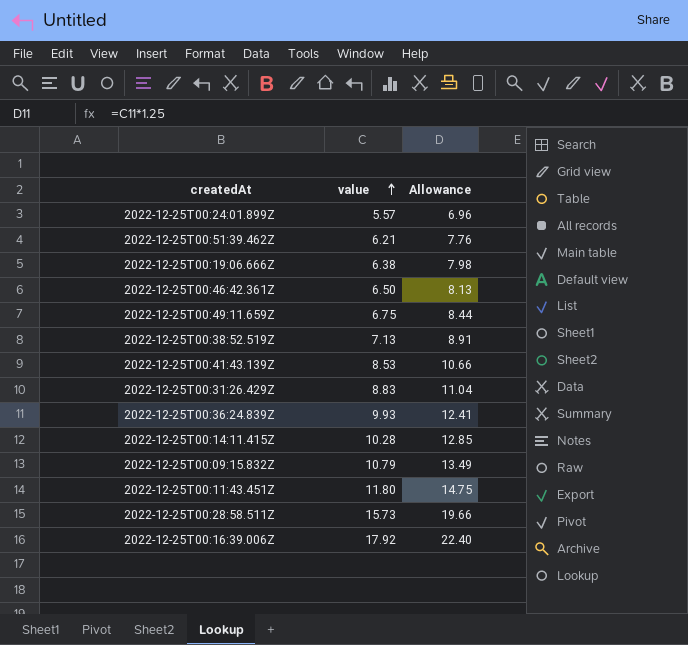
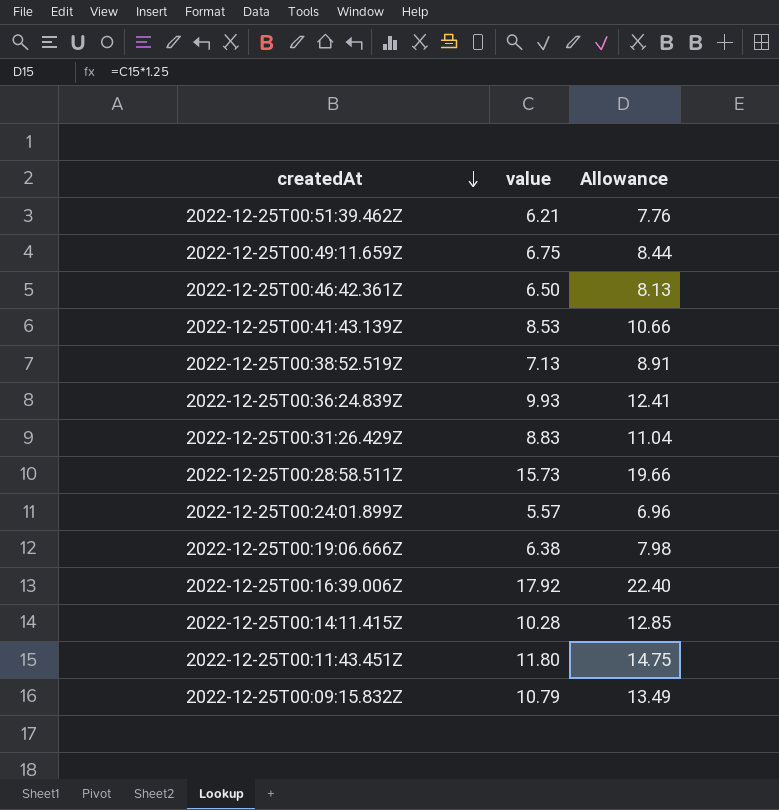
row order: value ascending -> createdAt descending

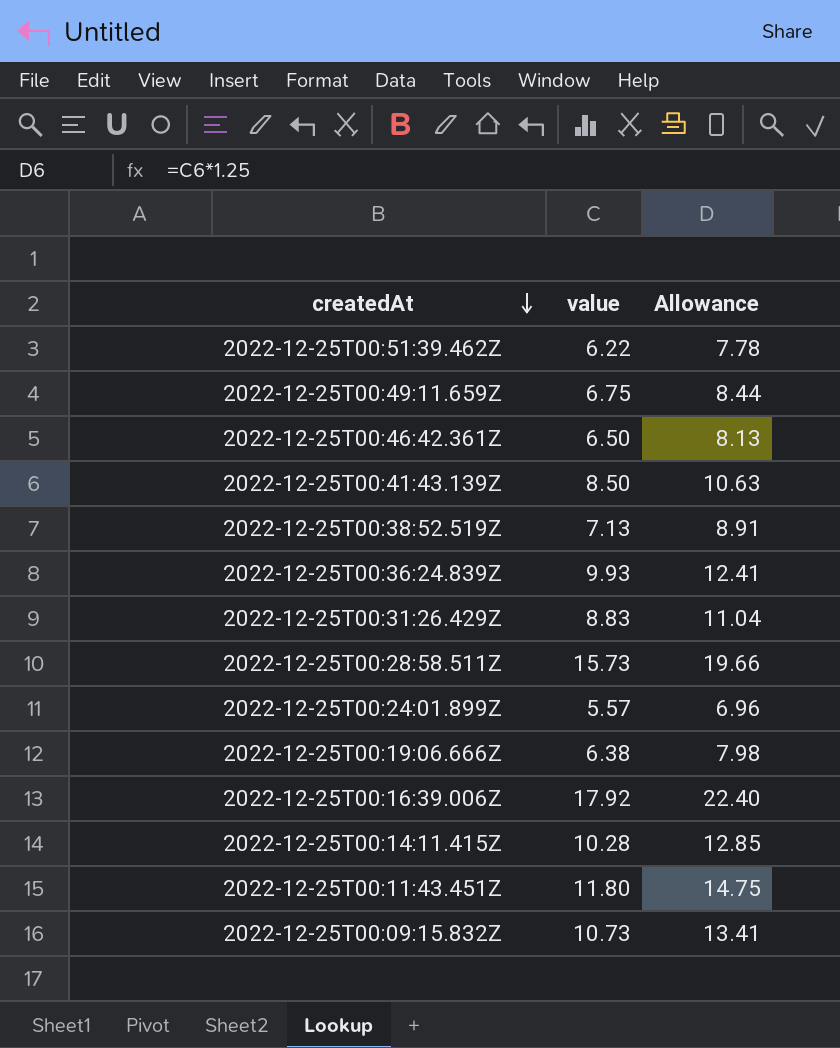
2022-12-25T00:51:39.462Z | value: 6.21 -> 6.22
2022-12-25T00:51:39.462Z | Allowance: 7.76 -> 7.78
2022-12-25T00:41:43.139Z | value: 8.53 -> 8.50
2022-12-25T00:41:43.139Z | Allowance: 10.66 -> 10.63
2022-12-25T00:09:15.832Z | value: 10.79 -> 10.73
2022-12-25T00:09:15.832Z | Allowance: 13.49 -> 13.41

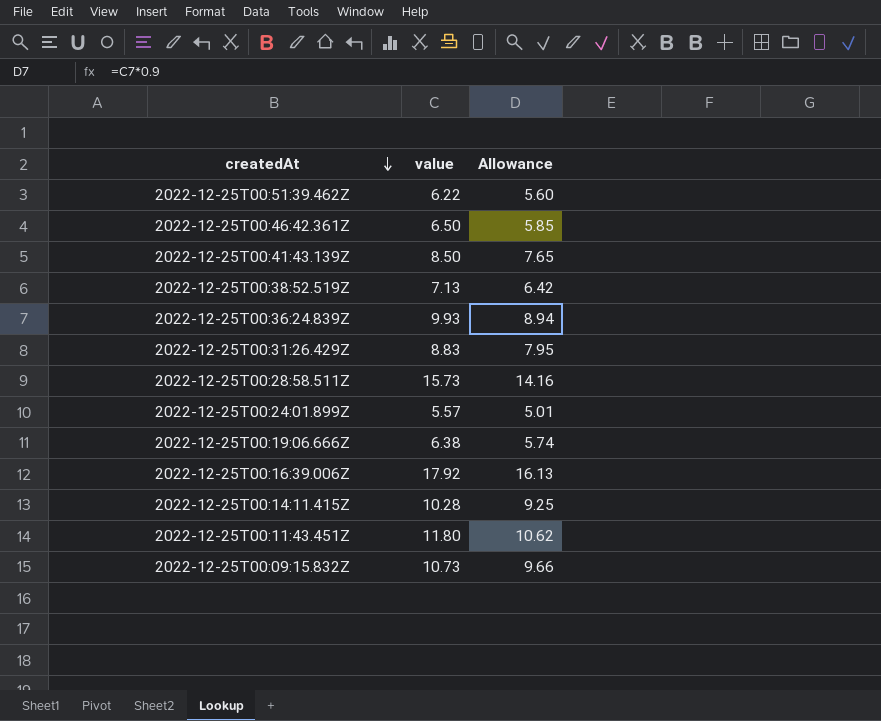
column Allowance | formula: [value] * 1.25 -> [value] * 0.9
row 2022-12-25T00:49:11.659Z: 6.75 | 8.44 -> none

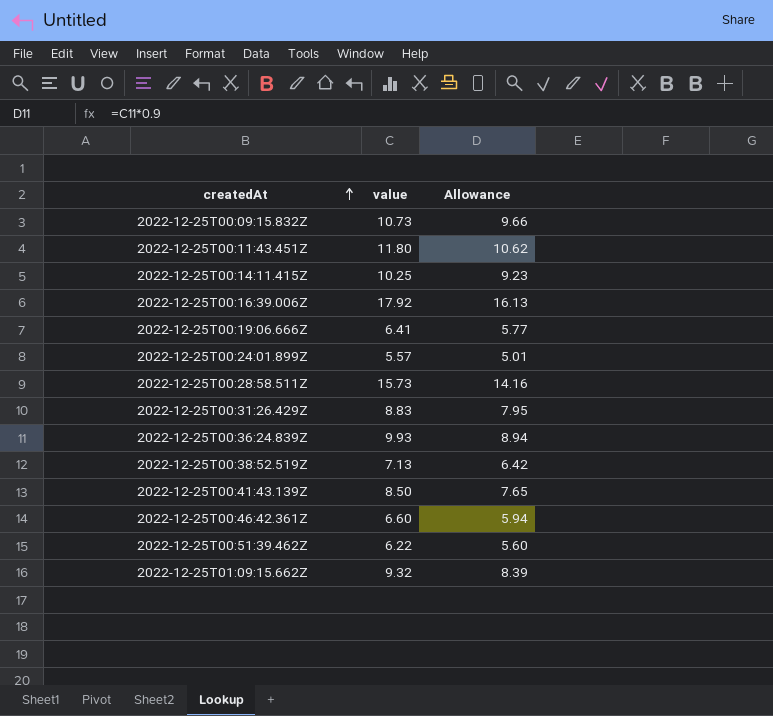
row order: createdAt descending -> createdAt ascending
2022-12-25T00:14:11.415Z | value: 10.28 -> 10.25
2022-12-25T00:14:11.415Z | Allowance: 9.25 -> 9.23
2022-12-25T00:19:06.666Z | value: 6.38 -> 6.41
2022-12-25T00:19:06.666Z | Allowance: 5.74 -> 5.77
2022-12-25T00:46:42.361Z | value: 6.50 -> 6.60
2022-12-25T00:46:42.361Z | Allowance: 5.85 -> 5.94
row 2022-12-25T01:09:15.662Z: none -> 9.32 | 8.39

